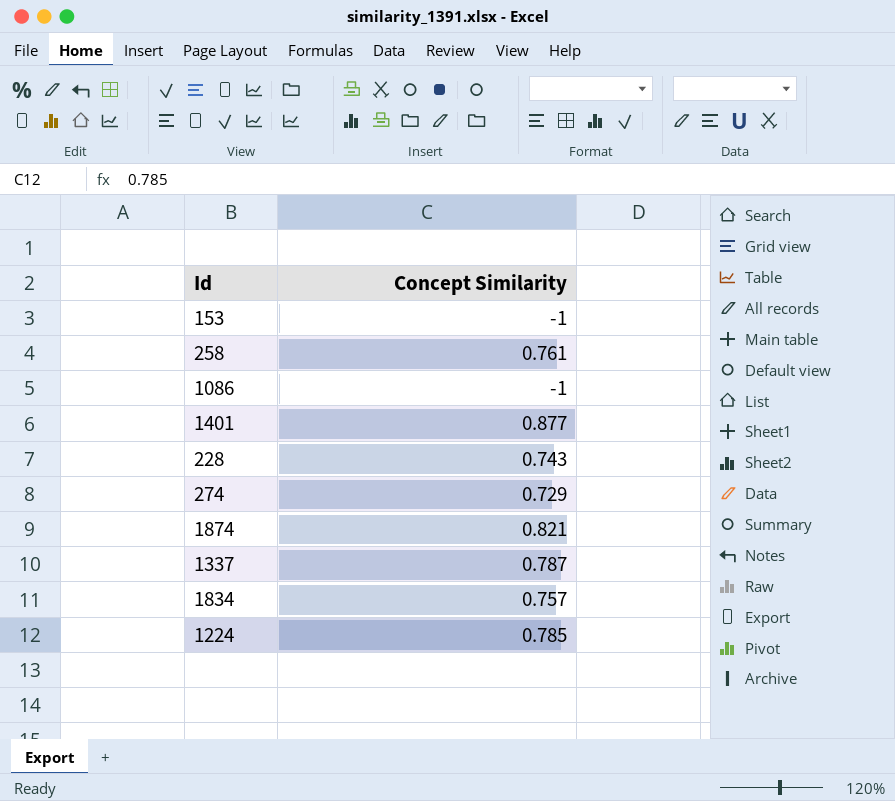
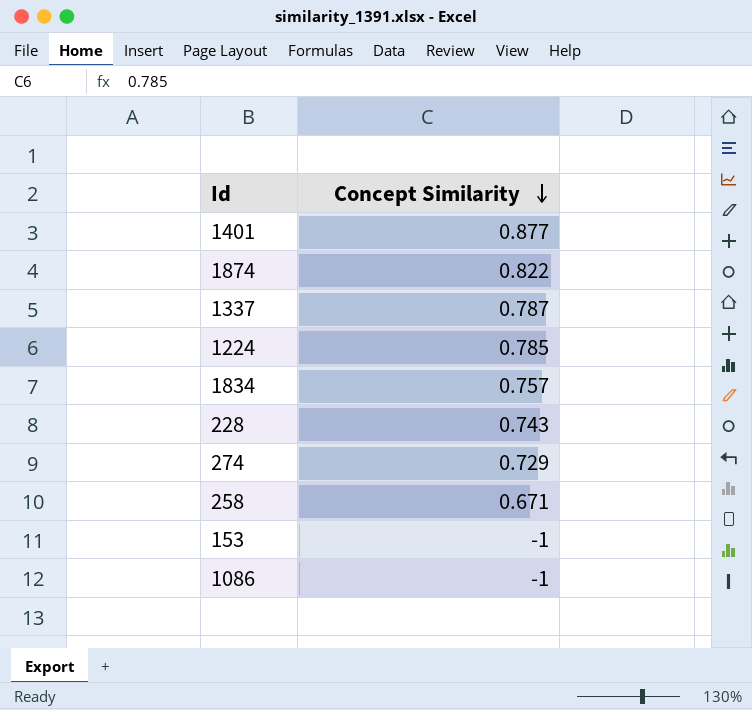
row order: none -> Concept Similarity descending
1874 | Concept Similarity: 0.821 -> 0.822
258 | Concept Similarity: 0.761 -> 0.671

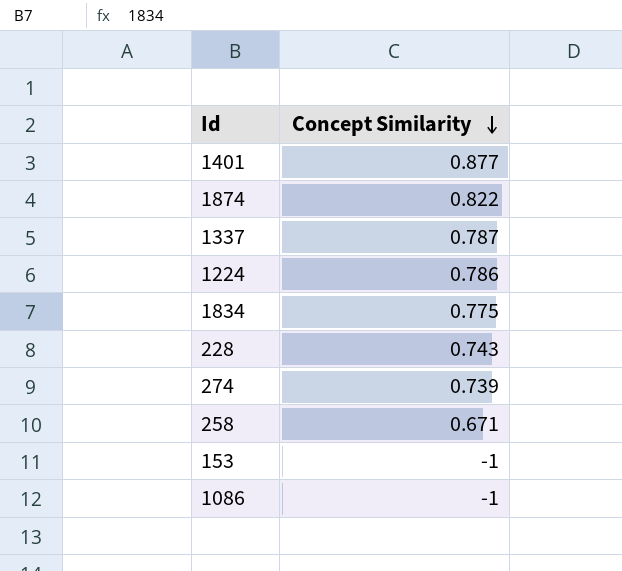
1224 | Concept Similarity: 0.785 -> 0.786
1834 | Concept Similarity: 0.757 -> 0.775
274 | Concept Similarity: 0.729 -> 0.739

